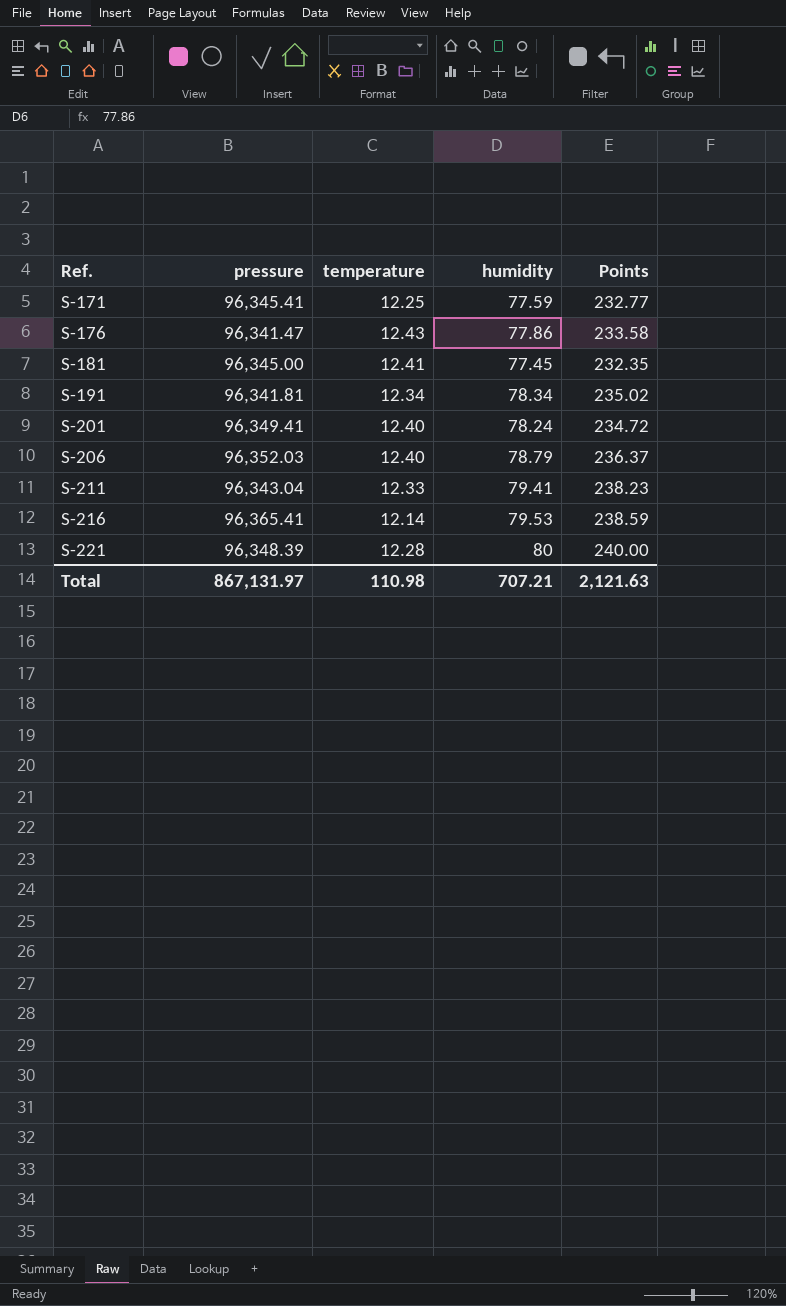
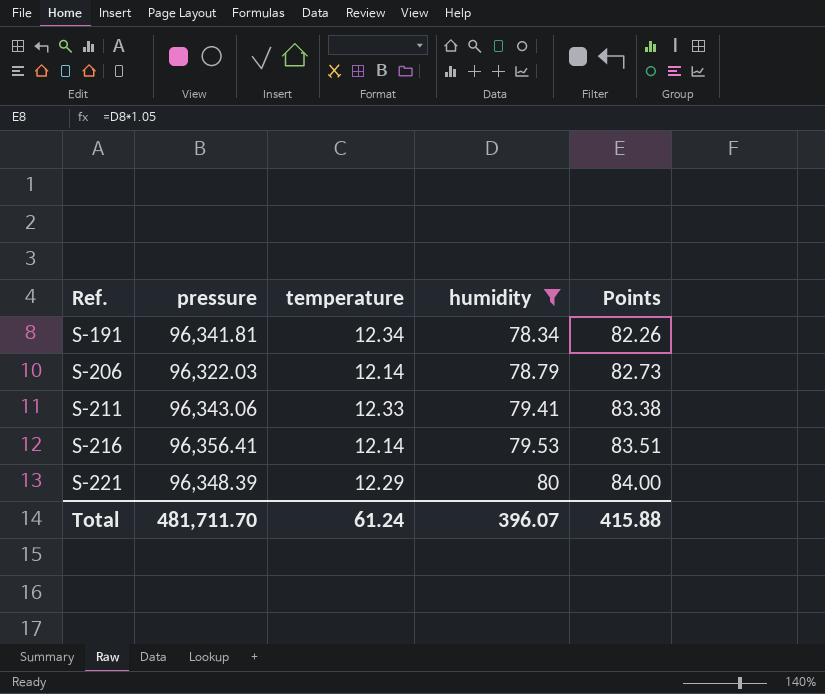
filter: none -> humidity >= 78.34
column Points | formula: [humidity] * 3 -> [humidity] * 1.05
S-206 | pressure: 96,352.03 -> 96,322.03
S-206 | temperature: 12.40 -> 12.14
S-211 | pressure: 96,343.04 -> 96,343.06
S-216 | pressure: 96,365.41 -> 96,356.41
S-221 | temperature: 12.28 -> 12.29
Total | pressure: 867,131.97 -> 481,711.70
Total | temperature: 110.98 -> 61.24
Total | humidity: 707.21 -> 396.07
Total | Points: 2,121.63 -> 415.88

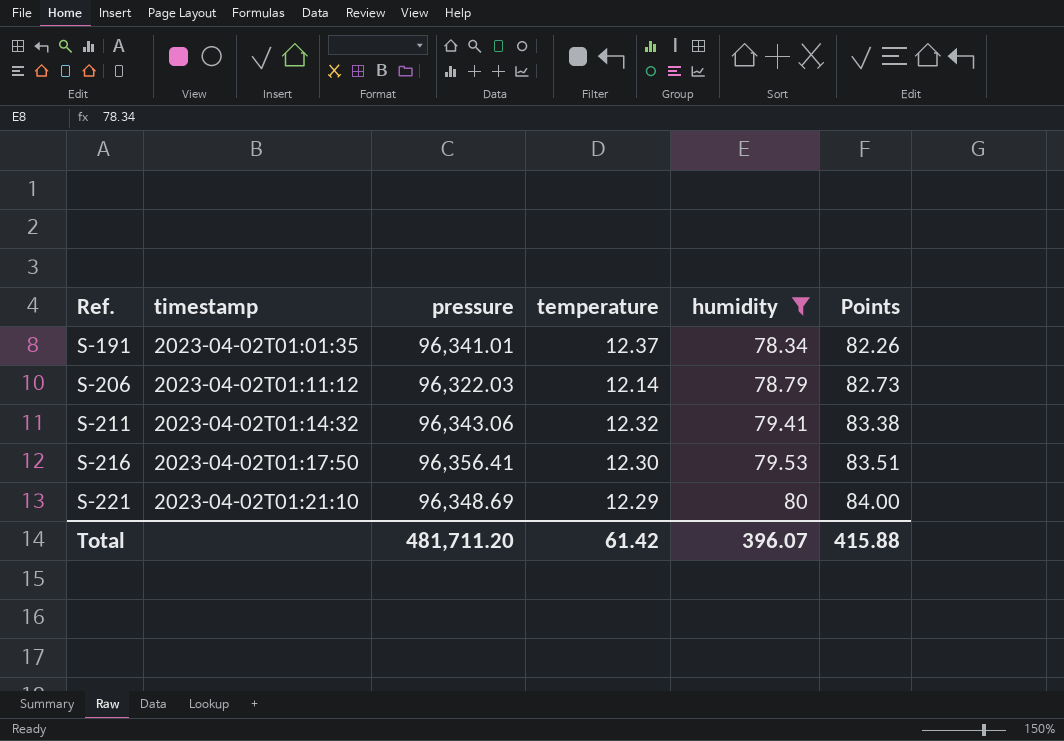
column timestamp | position: none -> 2
S-191 | pressure: 96,341.81 -> 96,341.01
S-191 | temperature: 12.34 -> 12.37
S-211 | temperature: 12.33 -> 12.32
S-216 | temperature: 12.14 -> 12.30
S-221 | pressure: 96,348.39 -> 96,348.69
Total | pressure: 481,711.70 -> 481,711.20
Total | temperature: 61.24 -> 61.42

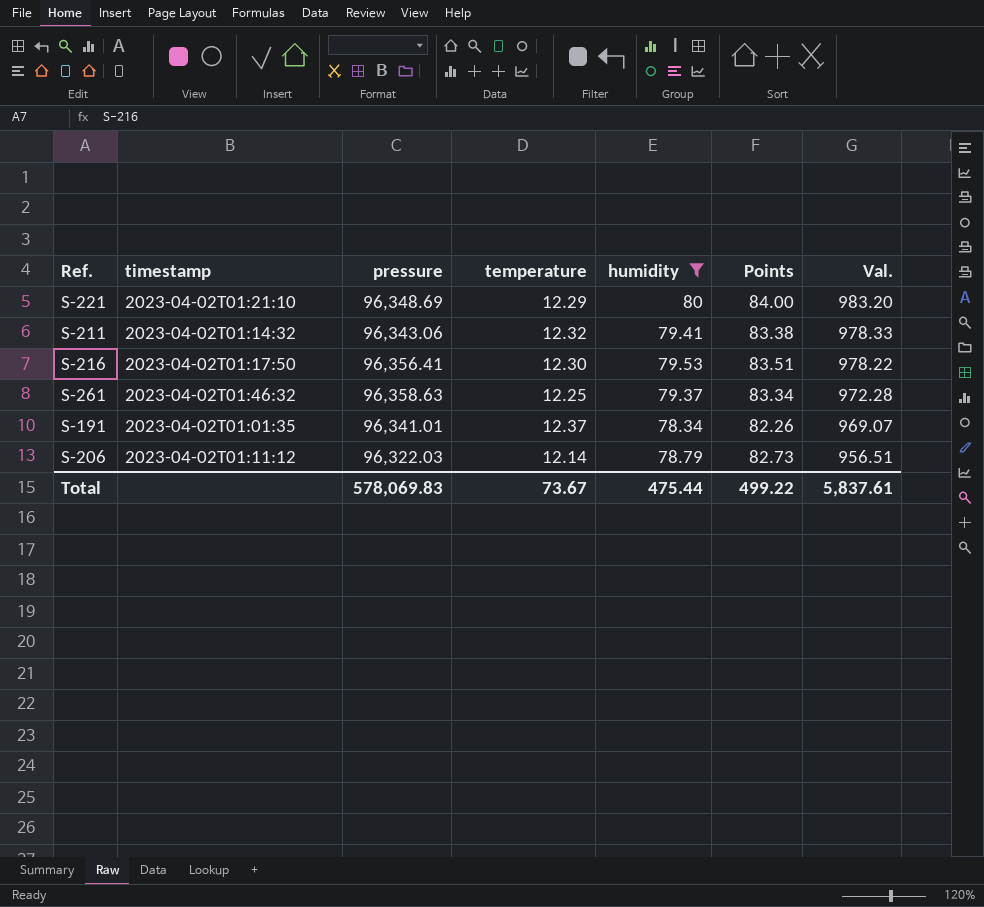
row order: Ref. ascending -> Val. descending
column Val. | formula: none -> [temperature] * [humidity]
row S-261: none -> 2023-04-02T01:46:32 | 96,358.63 | 12.25 | 79.37 | 83.34 | 972.28
Total | pressure: 481,711.20 -> 578,069.83
Total | temperature: 61.42 -> 73.67
Total | humidity: 396.07 -> 475.44
Total | Points: 415.88 -> 499.22

